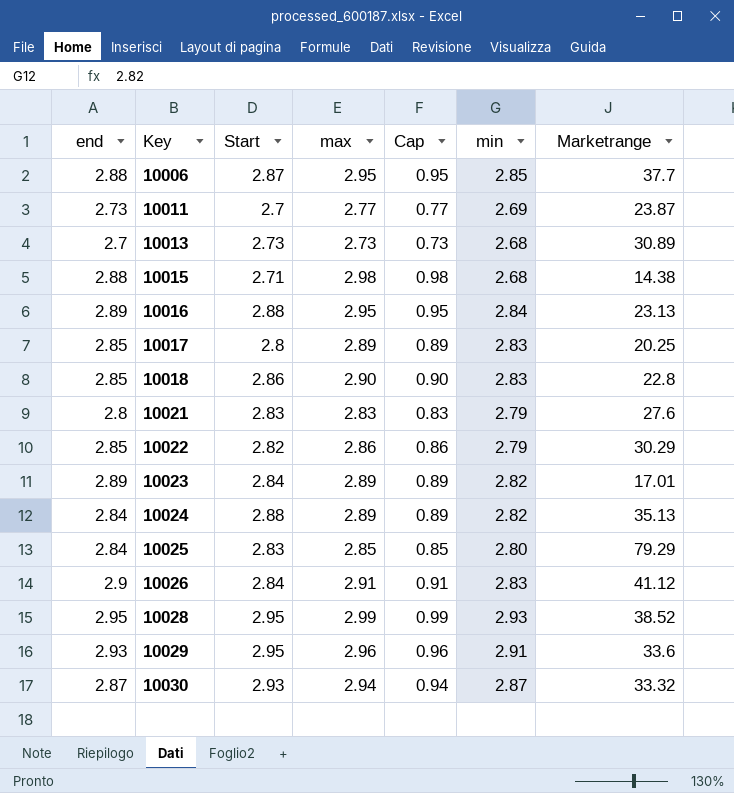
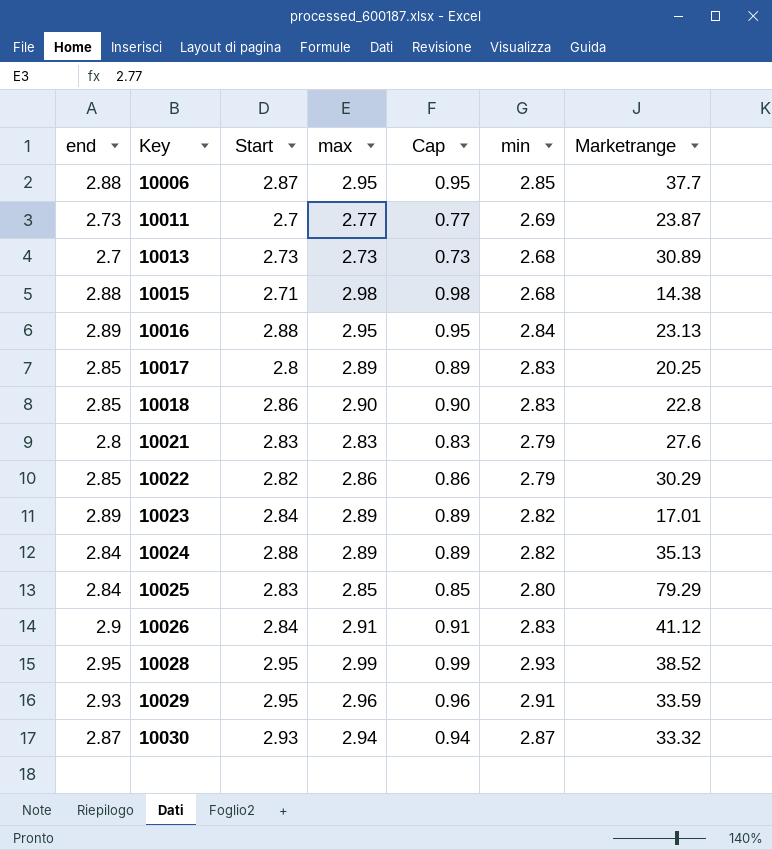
10029 | Marketrange: 33.6 -> 33.59

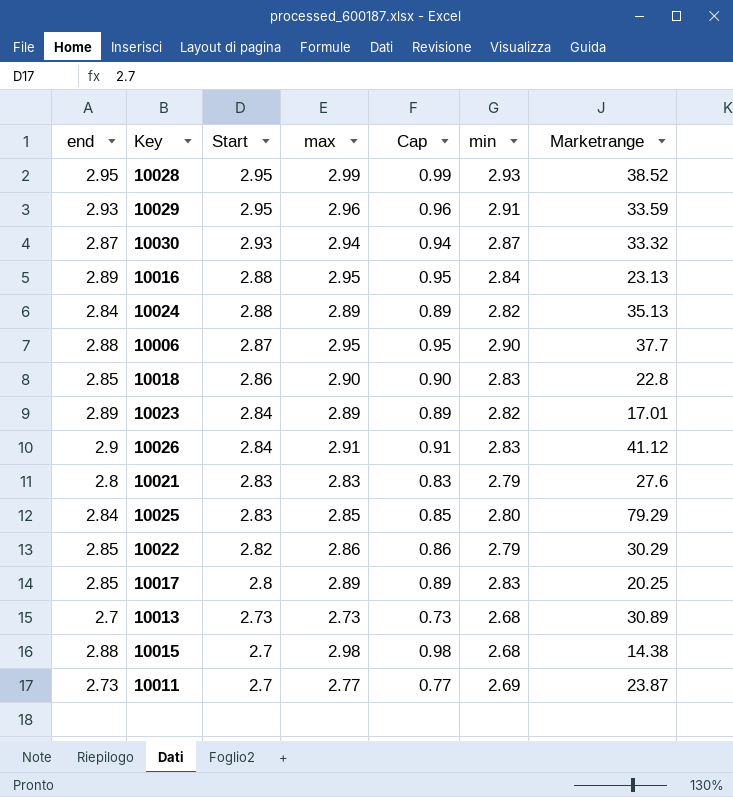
row order: Key ascending -> Start descending
10006 | min: 2.85 -> 2.90
10015 | Start: 2.71 -> 2.7

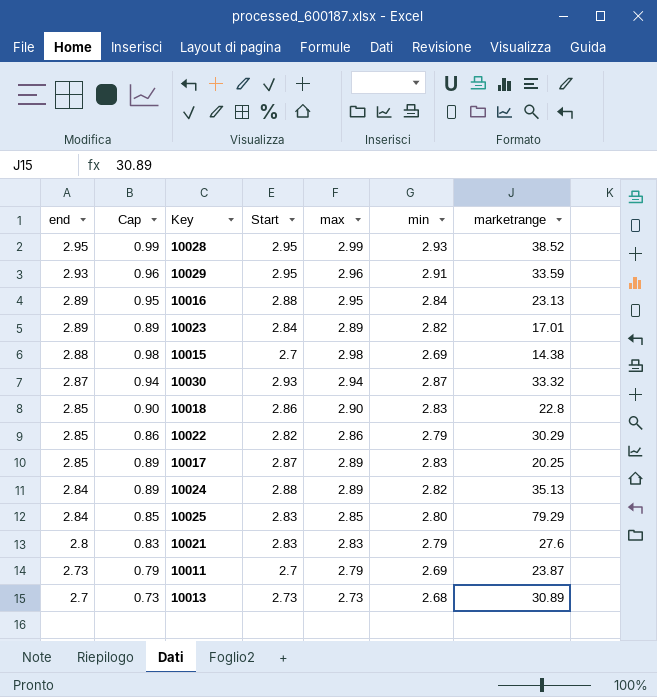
row order: Start descending -> end descending
column Cap | position: 5 -> 2
column name: Marketrange -> marketrange
row 10006: 2.88 | 2.87 | 2.95 | 0.95 | 2.90 | 37.7 -> none
row 10026: 2.9 | 2.84 | 2.91 | 0.91 | 2.83 | 41.12 -> none
10015 | min: 2.68 -> 2.69
10017 | Start: 2.8 -> 2.87
10011 | Cap: 0.77 -> 0.79
10011 | max: 2.77 -> 2.79

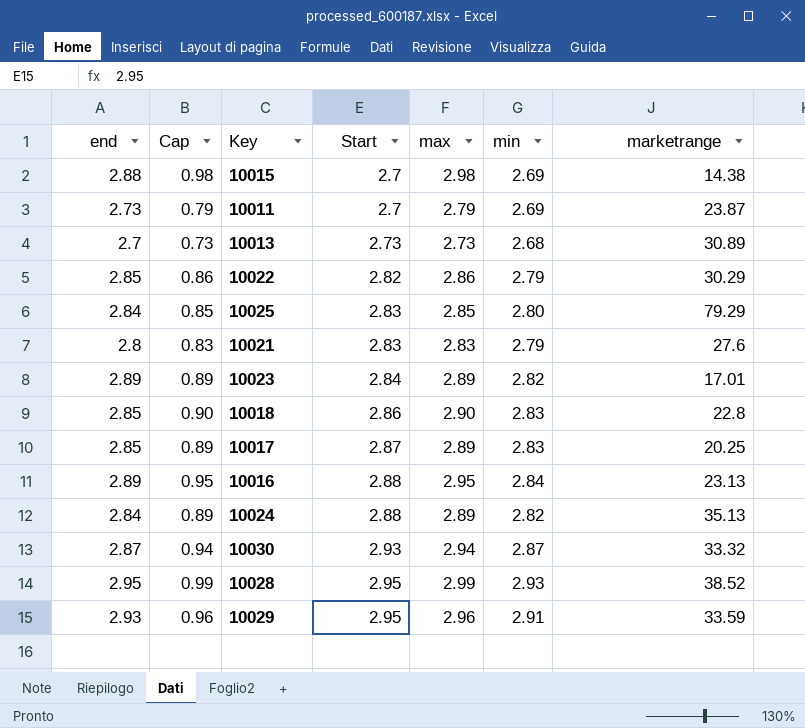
row order: end descending -> Start ascending

